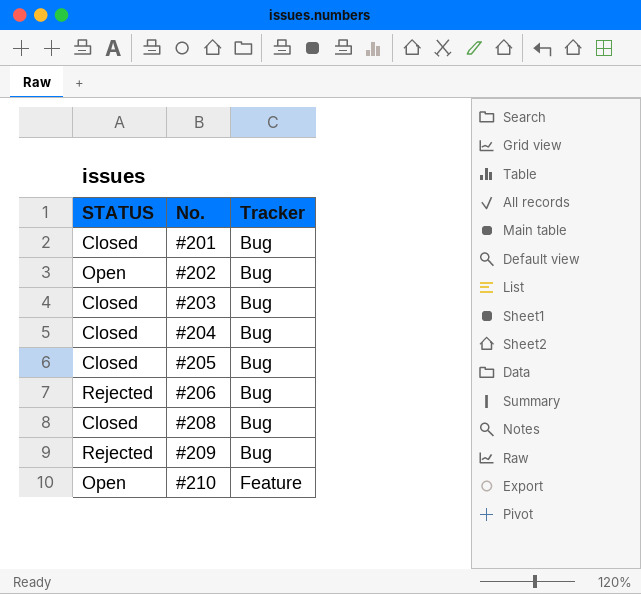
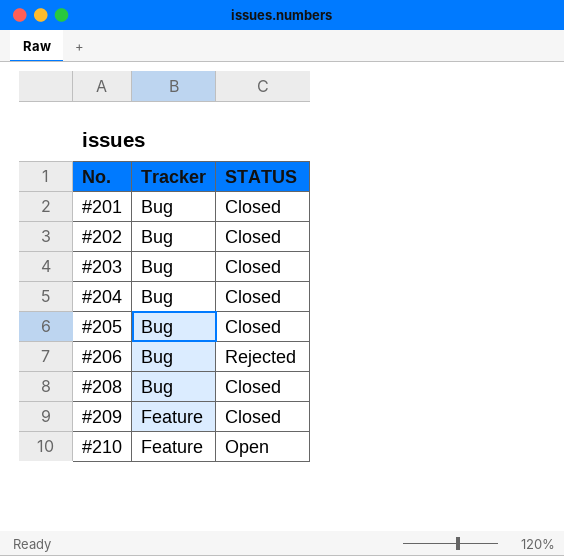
column STATUS | position: 1 -> 3
#202 | STATUS: Open -> Closed
#209 | Tracker: Bug -> Feature
#209 | STATUS: Rejected -> Closed

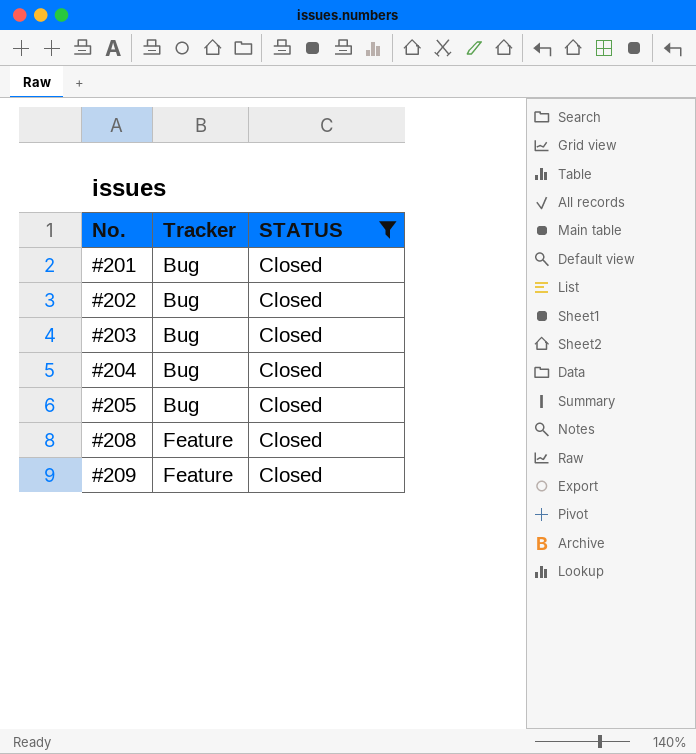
filter: none -> STATUS = Closed
#208 | Tracker: Bug -> Feature

